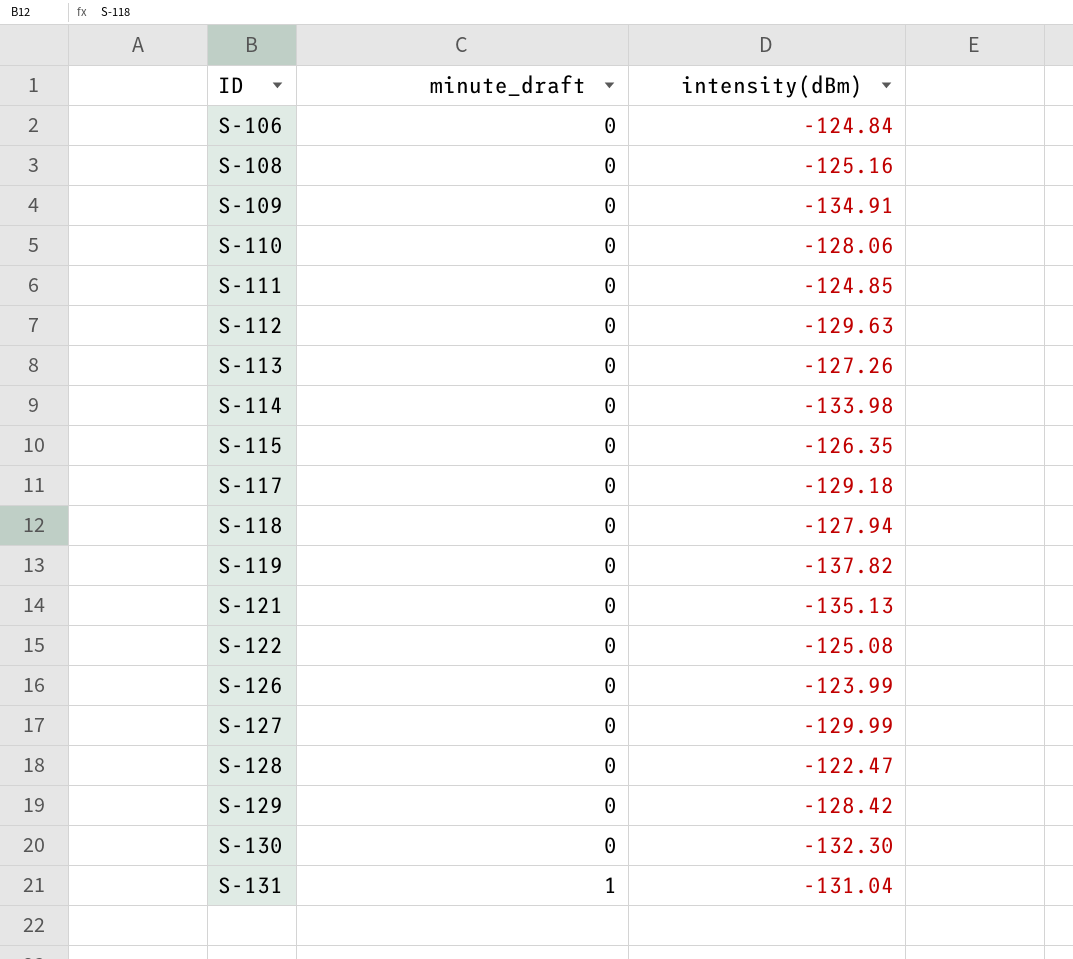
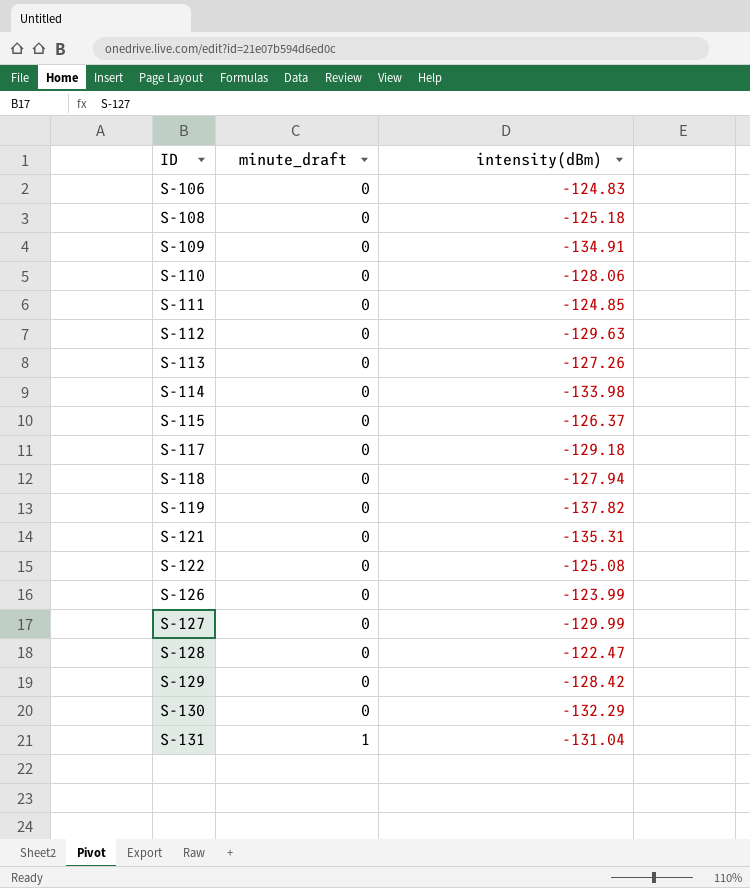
S-106 | intensity(dBm): -124.84 -> -124.83
S-108 | intensity(dBm): -125.16 -> -125.18
S-115 | intensity(dBm): -126.35 -> -126.37
S-121 | intensity(dBm): -135.13 -> -135.31
S-130 | intensity(dBm): -132.30 -> -132.29

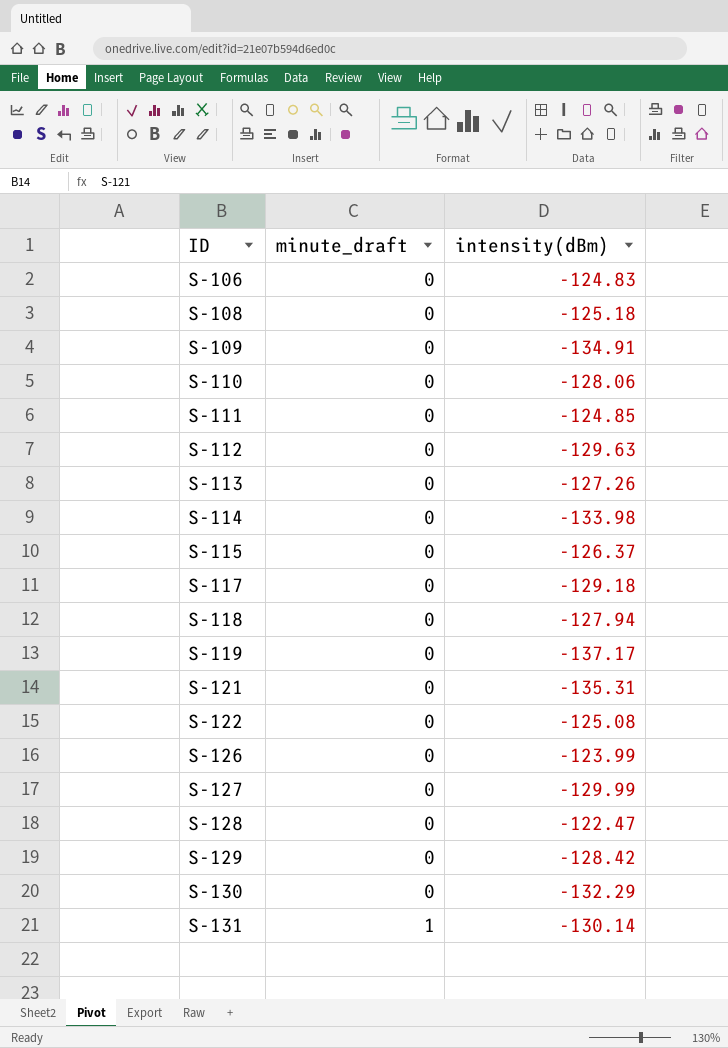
S-119 | intensity(dBm): -137.82 -> -137.17
S-131 | intensity(dBm): -131.04 -> -130.14

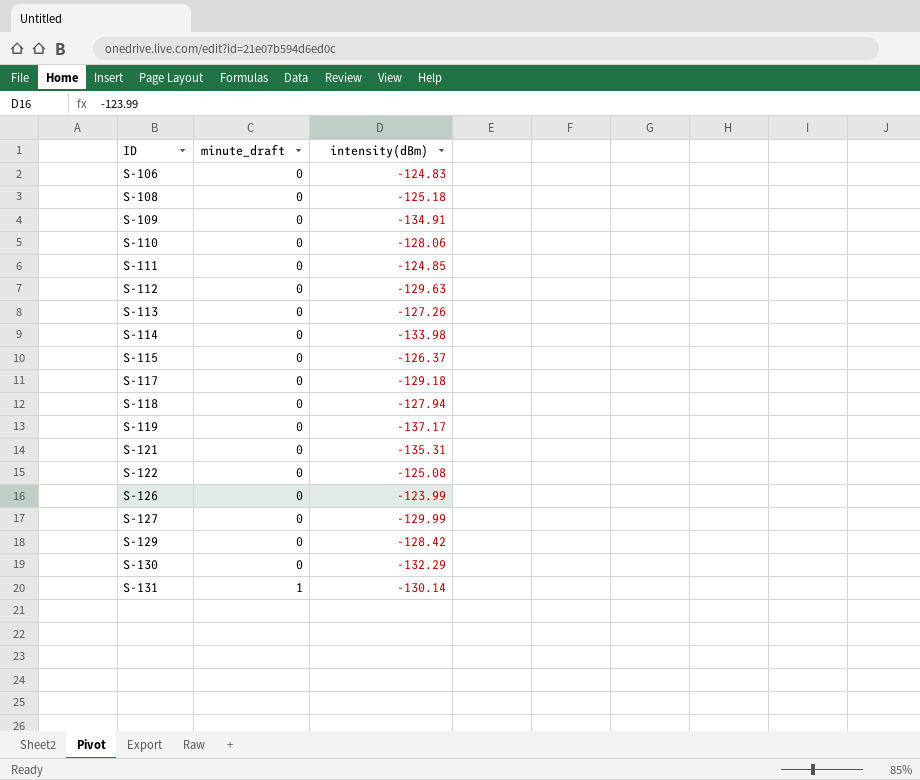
row S-128: 0 | -122.47 -> none

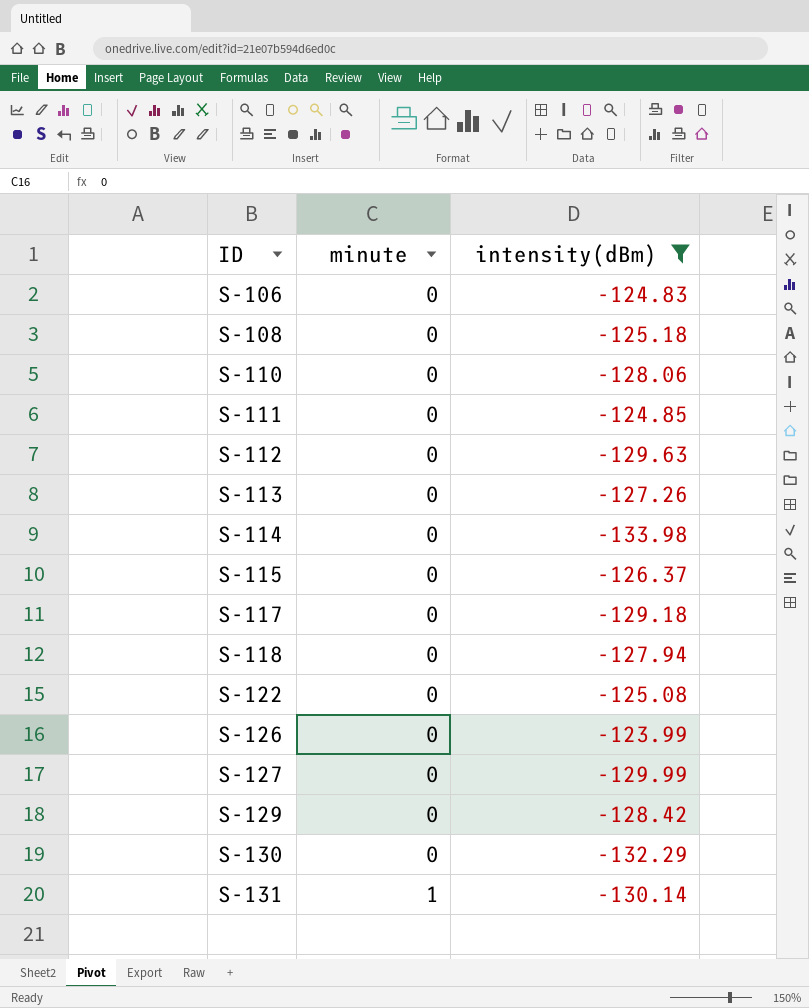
filter: none -> intensity(dBm) >= -133.98
column name: minute_draft -> minute

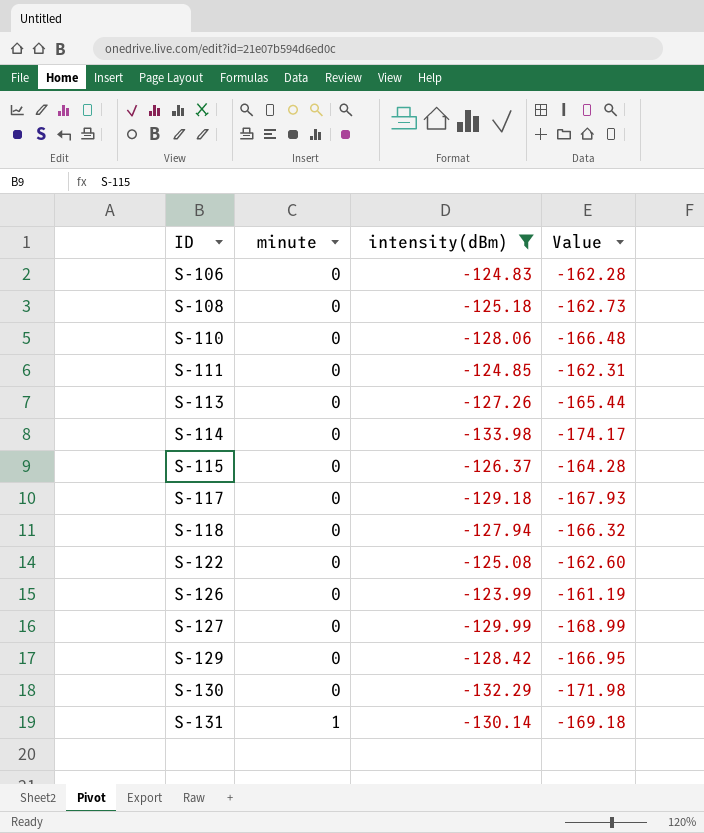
column Value | formula: none -> [intensity(dBm)] * 1.3
row S-112: 0 | -129.63 -> none

